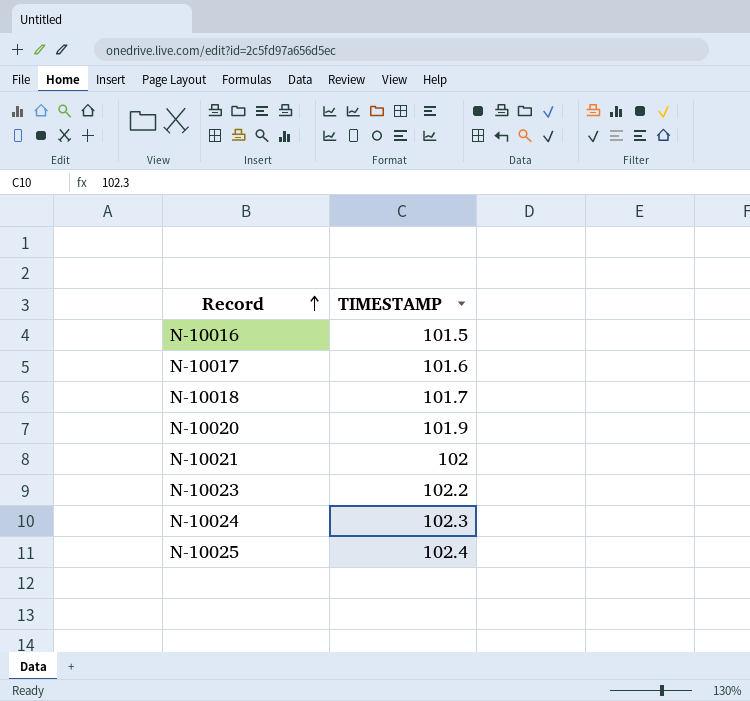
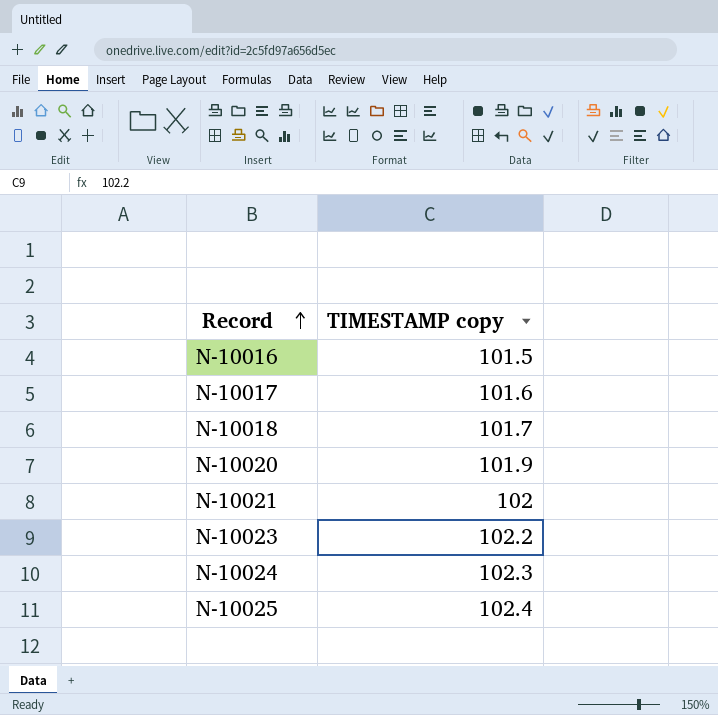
column name: TIMESTAMP -> TIMESTAMP copy

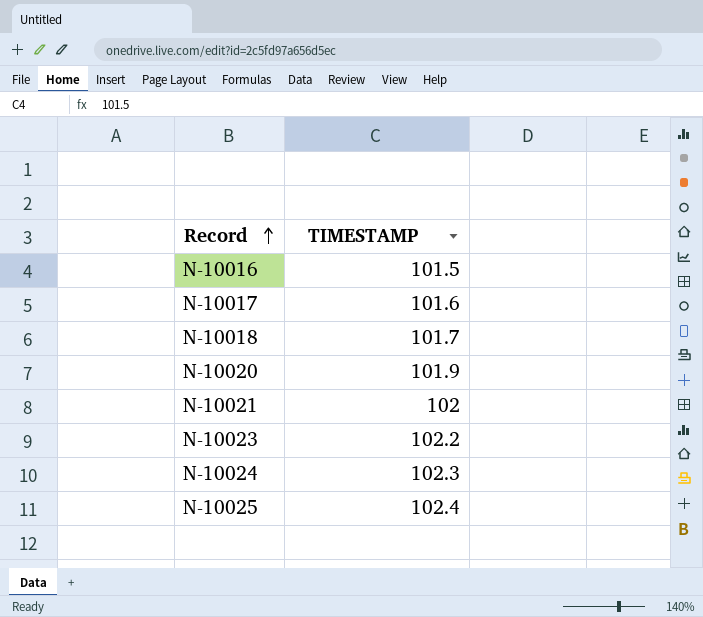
column name: TIMESTAMP copy -> TIMESTAMP

